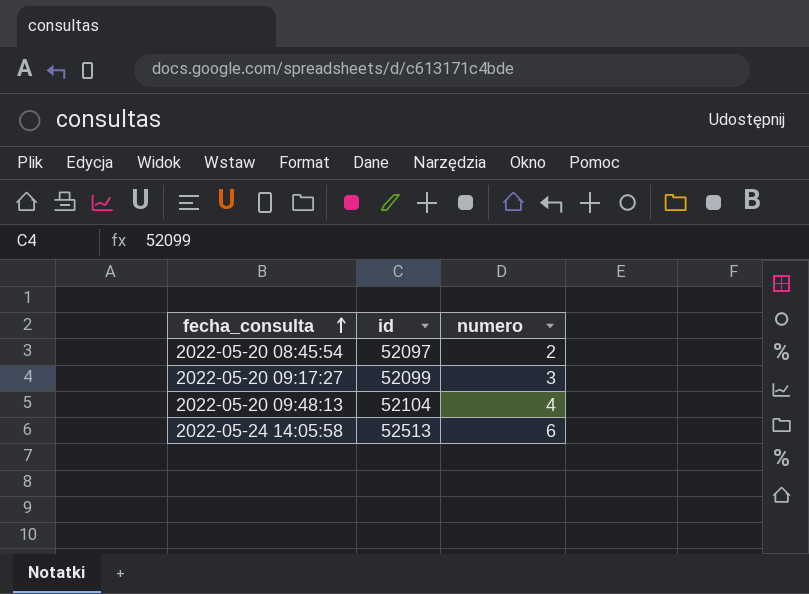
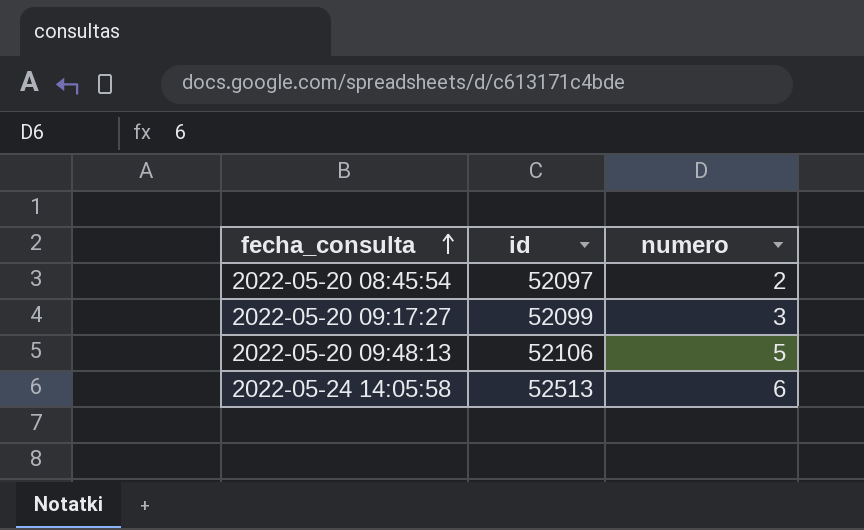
2022-05-20 09:48:13 | id: 52104 -> 52106
2022-05-20 09:48:13 | numero: 4 -> 5

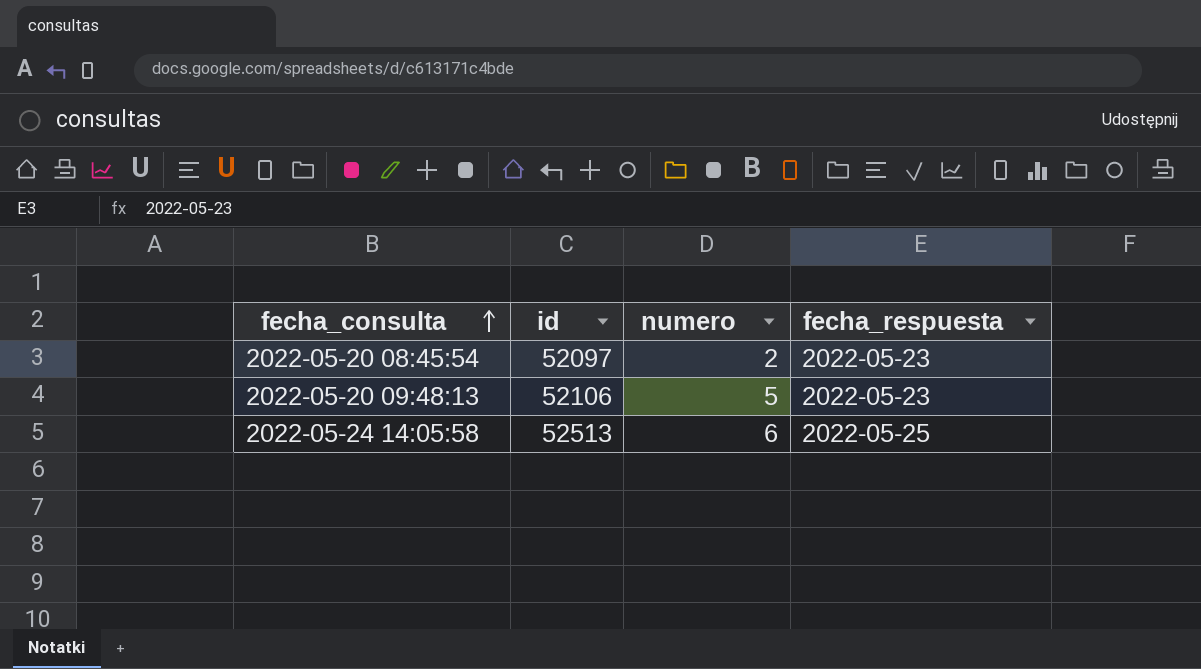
column fecha_respuesta | position: none -> 4
row 2022-05-20 09:17:27: 52099 | 3 -> none

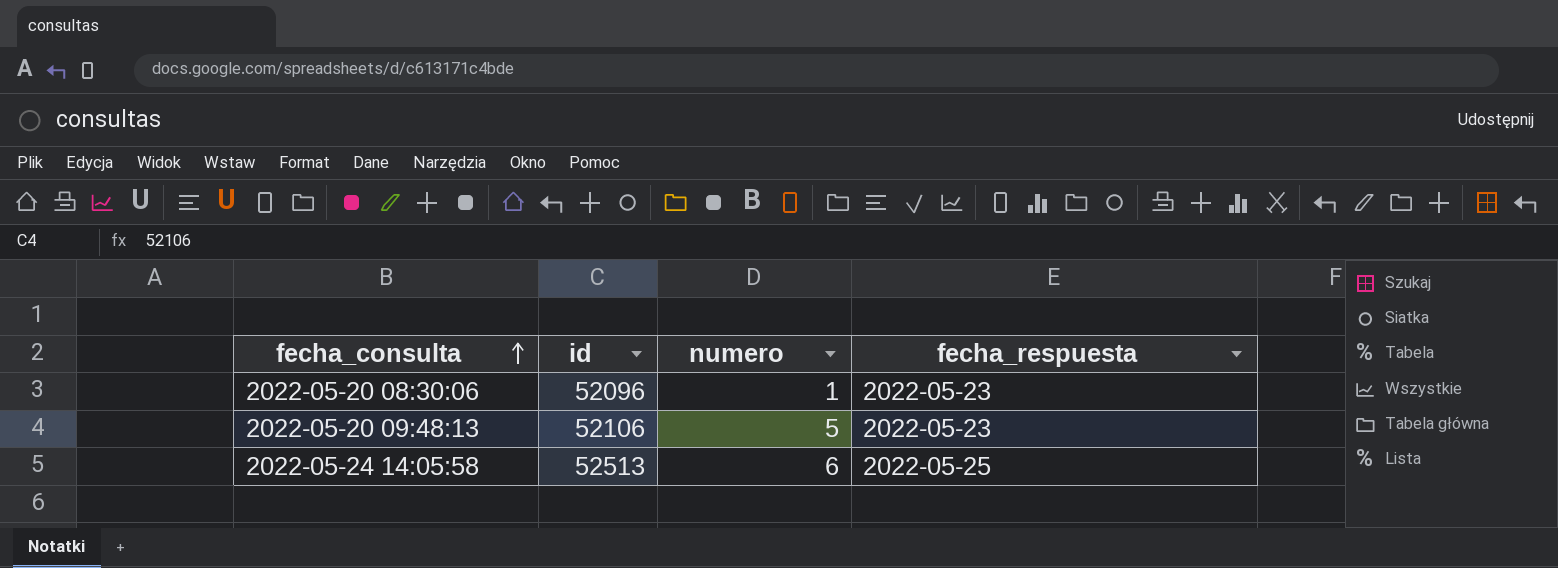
row 2022-05-20 08:45:54: 52097 | 2 | 2022-05-23 -> none
row 2022-05-20 08:30:06: none -> 52096 | 1 | 2022-05-23

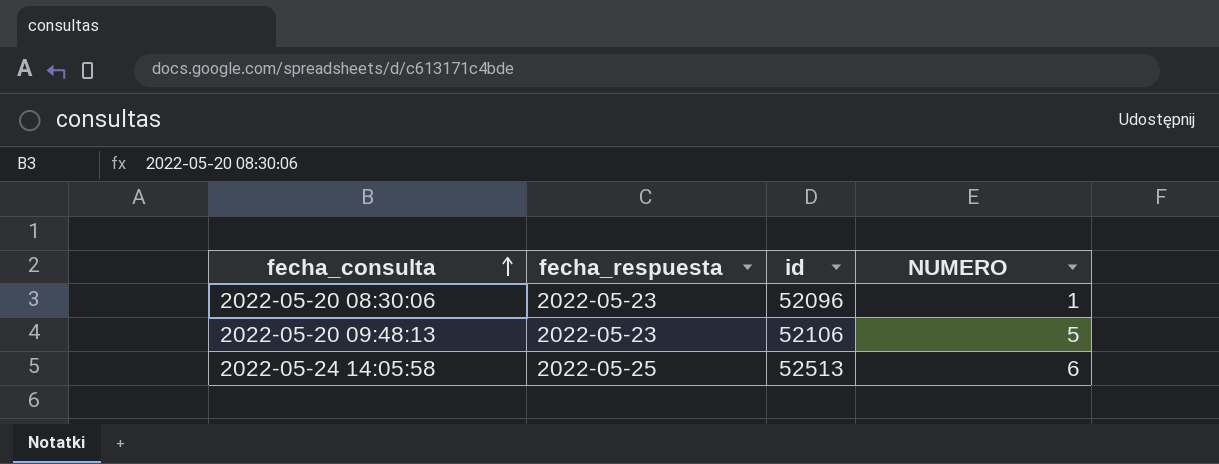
column fecha_respuesta | position: 4 -> 2
column name: numero -> NUMERO

